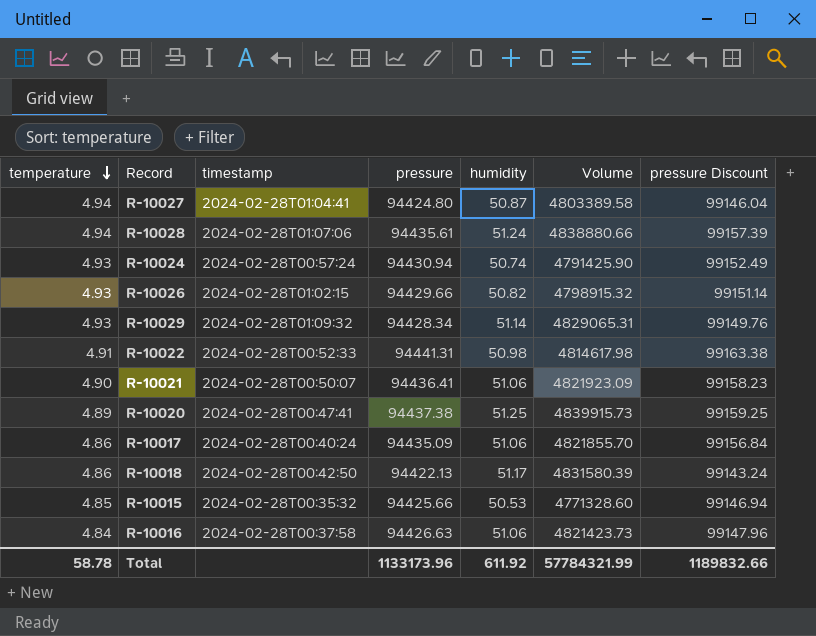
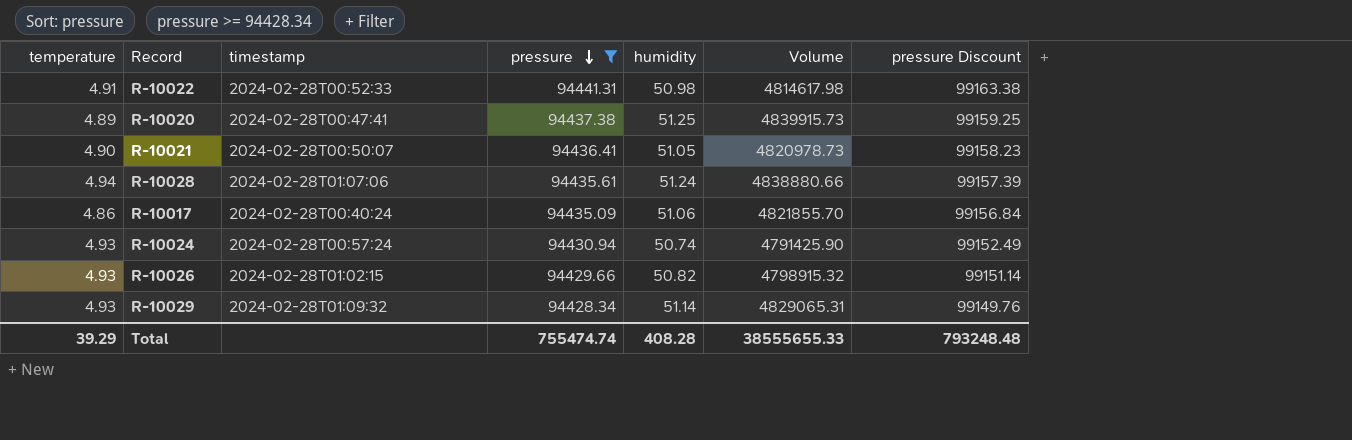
filter: none -> pressure >= 94428.34
row order: temperature descending -> pressure descending
R-10021 | humidity: 51.06 -> 51.05
R-10021 | Volume: 4821923.09 -> 4820978.73
Total | temperature: 58.78 -> 39.29
Total | pressure: 1133173.96 -> 755474.74
Total | humidity: 611.92 -> 408.28
Total | Volume: 57784321.99 -> 38555655.33
Total | pressure Discount: 1189832.66 -> 793248.48

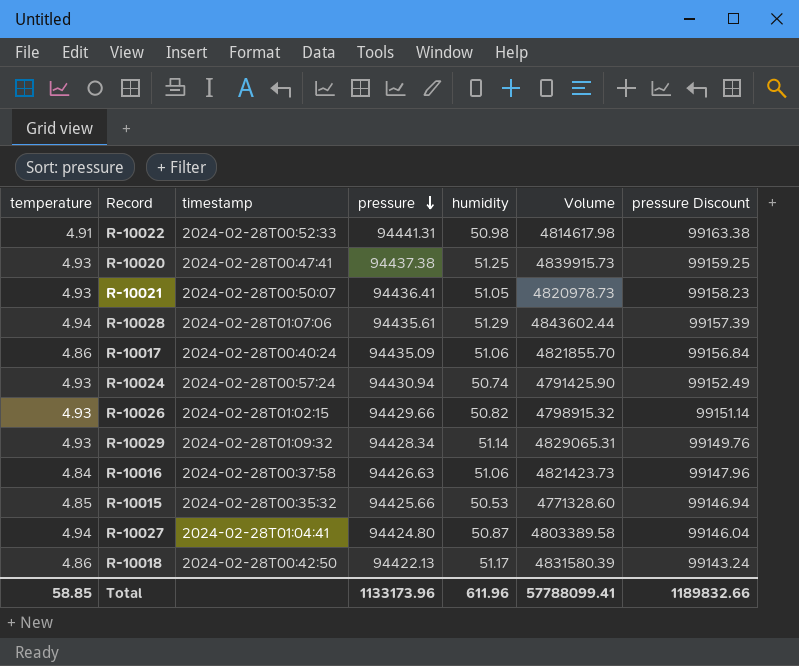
filter: pressure >= 94428.34 -> none
R-10020 | temperature: 4.89 -> 4.93
R-10021 | temperature: 4.90 -> 4.93
R-10028 | humidity: 51.24 -> 51.29
R-10028 | Volume: 4838880.66 -> 4843602.44
Total | temperature: 39.29 -> 58.85
Total | pressure: 755474.74 -> 1133173.96
Total | humidity: 408.28 -> 611.96
Total | Volume: 38555655.33 -> 57788099.41
Total | pressure Discount: 793248.48 -> 1189832.66

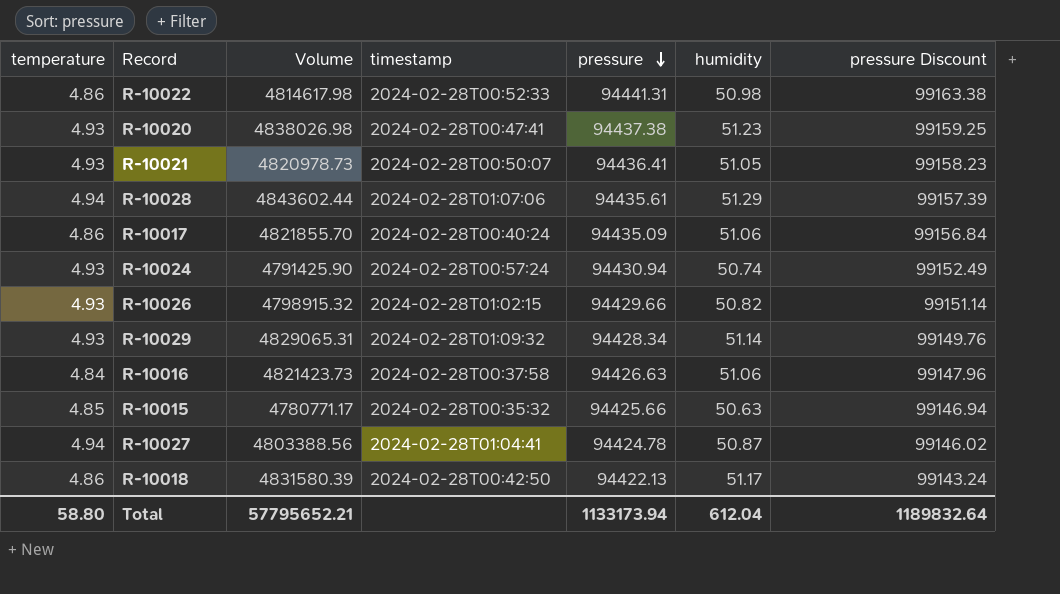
column Volume | position: 6 -> 3
R-10022 | temperature: 4.91 -> 4.86
R-10020 | Volume: 4839915.73 -> 4838026.98
R-10020 | humidity: 51.25 -> 51.23
R-10015 | Volume: 4771328.60 -> 4780771.17
R-10015 | humidity: 50.53 -> 50.63
R-10027 | Volume: 4803389.58 -> 4803388.56
R-10027 | pressure: 94424.80 -> 94424.78
R-10027 | pressure Discount: 99146.04 -> 99146.02
Total | temperature: 58.85 -> 58.80
Total | Volume: 57788099.41 -> 57795652.21
Total | pressure: 1133173.96 -> 1133173.94
Total | humidity: 611.96 -> 612.04
Total | pressure Discount: 1189832.66 -> 1189832.64

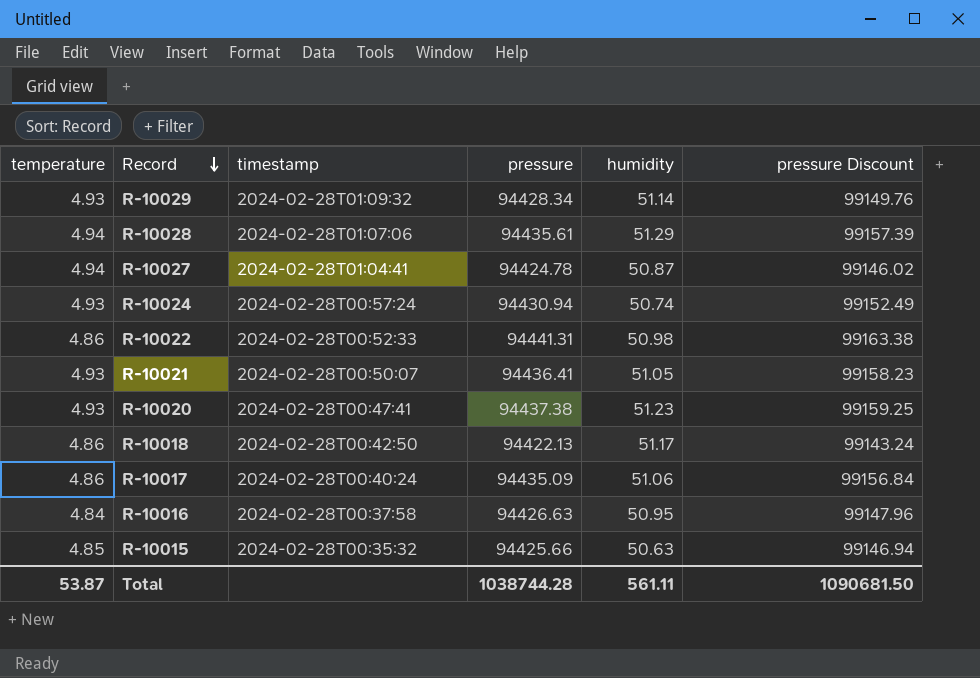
row order: pressure descending -> Record descending
column Volume | formula: [pressure] * [humidity] -> none
row R-10026: 4.93 | 4798915.32 | 2024-02-28T01:02:15 | 94429.66 | 50.82 | 99151.14 -> none
R-10016 | humidity: 51.06 -> 50.95
Total | temperature: 58.80 -> 53.87
Total | pressure: 1133173.94 -> 1038744.28
Total | humidity: 612.04 -> 561.11
Total | pressure Discount: 1189832.64 -> 1090681.50

